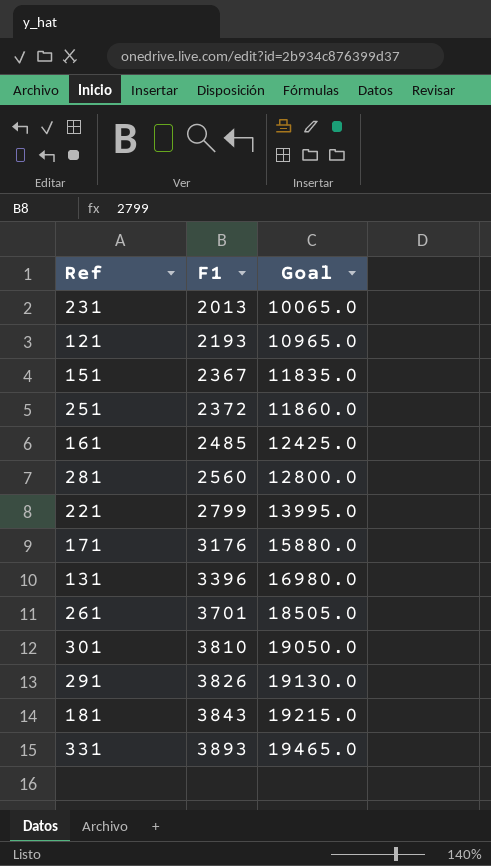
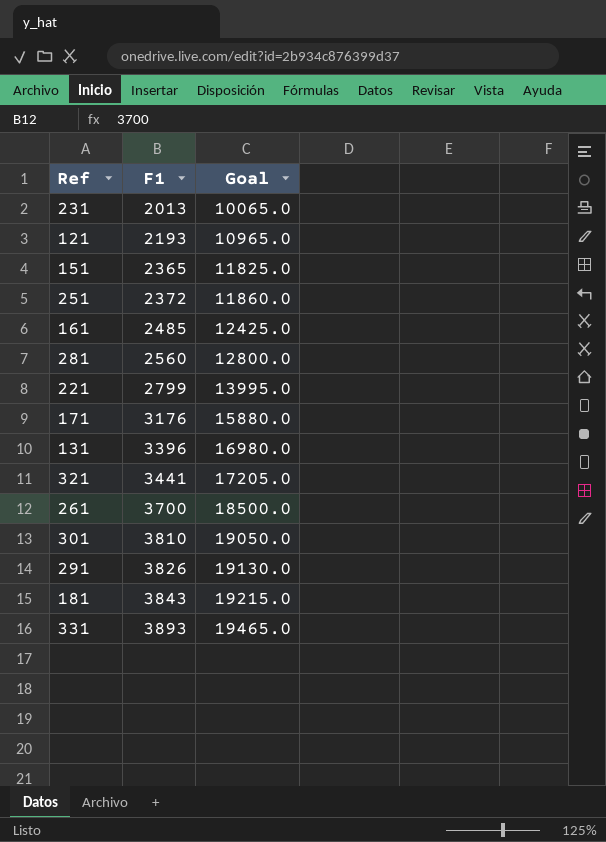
151 | F1: 2367 -> 2365
151 | Goal: 11835.0 -> 11825.0
row 321: none -> 3441 | 17205.0
261 | F1: 3701 -> 3700
261 | Goal: 18505.0 -> 18500.0

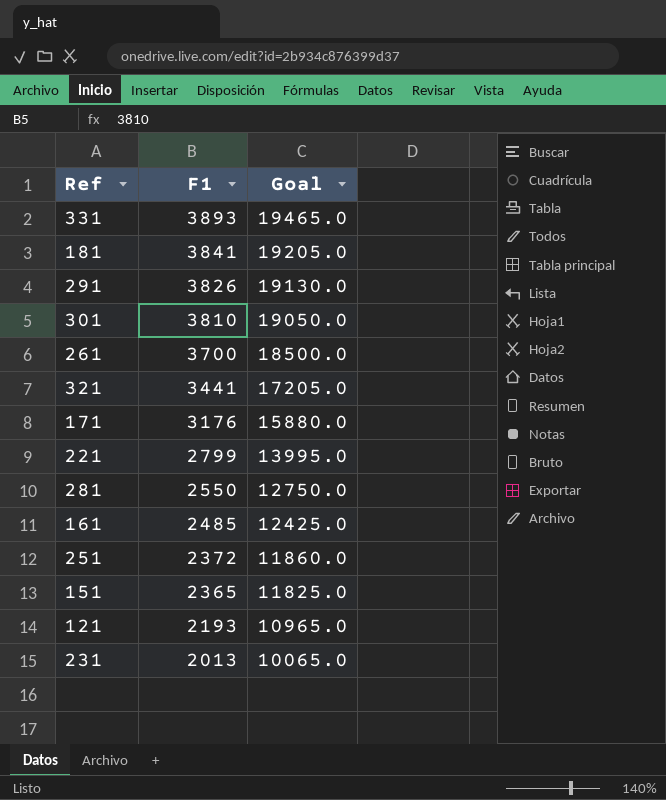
row order: F1 ascending -> F1 descending
row 131: 3396 | 16980.0 -> none
181 | F1: 3843 -> 3841
181 | Goal: 19215.0 -> 19205.0
281 | F1: 2560 -> 2550
281 | Goal: 12800.0 -> 12750.0

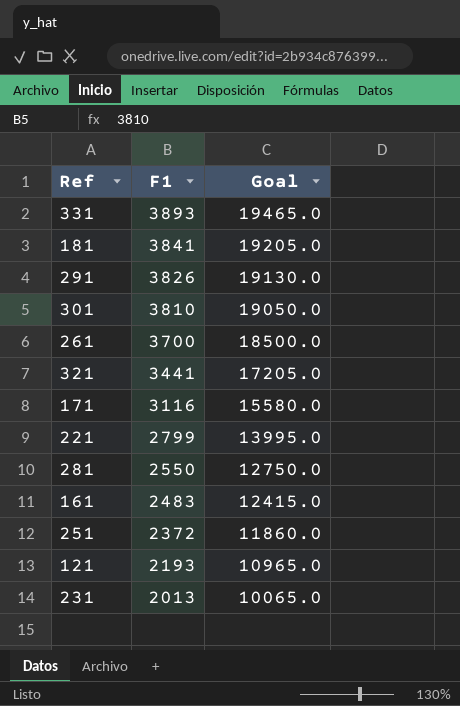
row 151: 2365 | 11825.0 -> none
171 | F1: 3176 -> 3116
171 | Goal: 15880.0 -> 15580.0
161 | F1: 2485 -> 2483
161 | Goal: 12425.0 -> 12415.0

